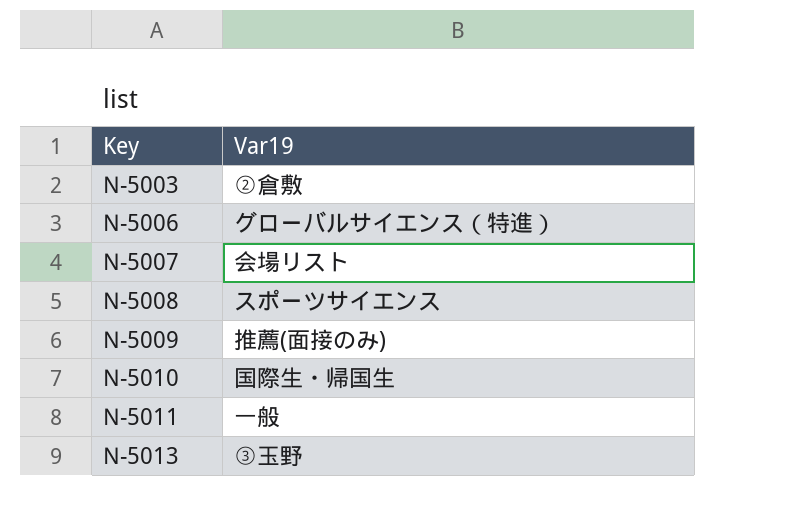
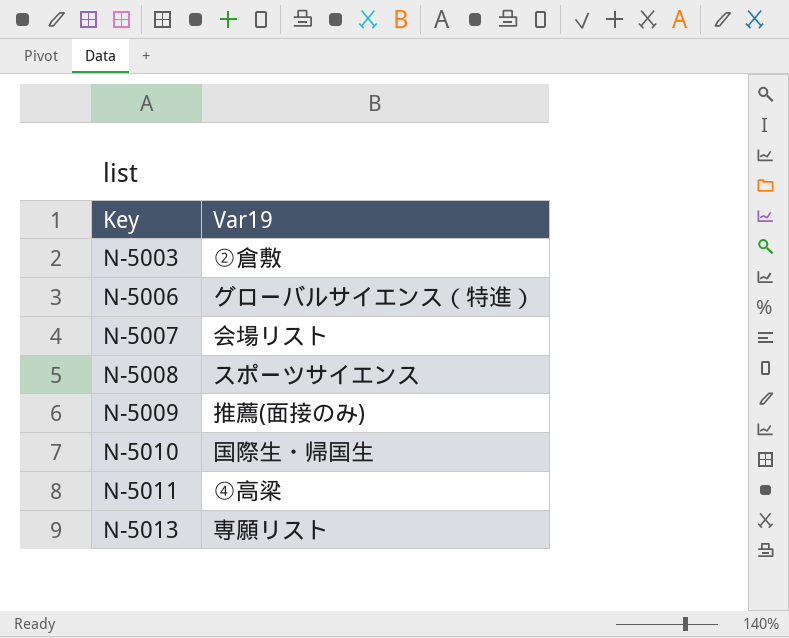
N-5011 | Var19: 一般 -> ④高梁
N-5013 | Var19: ③玉野 -> 専願リスト

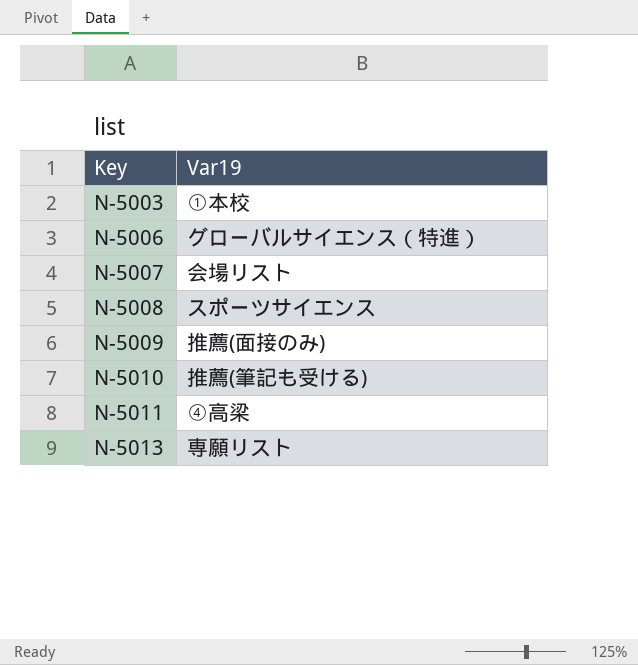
N-5003 | Var19: ②倉敷 -> ①本校
N-5010 | Var19: 国際生・帰国生 -> 推薦(筆記も受ける)

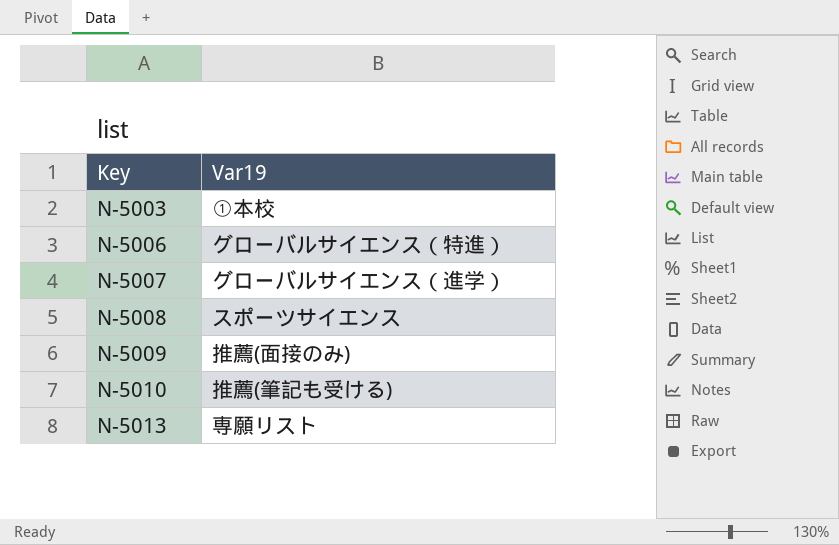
row N-5011: ④高梁 -> none
N-5007 | Var19: 会場リスト -> グローバルサイエンス（進学）

